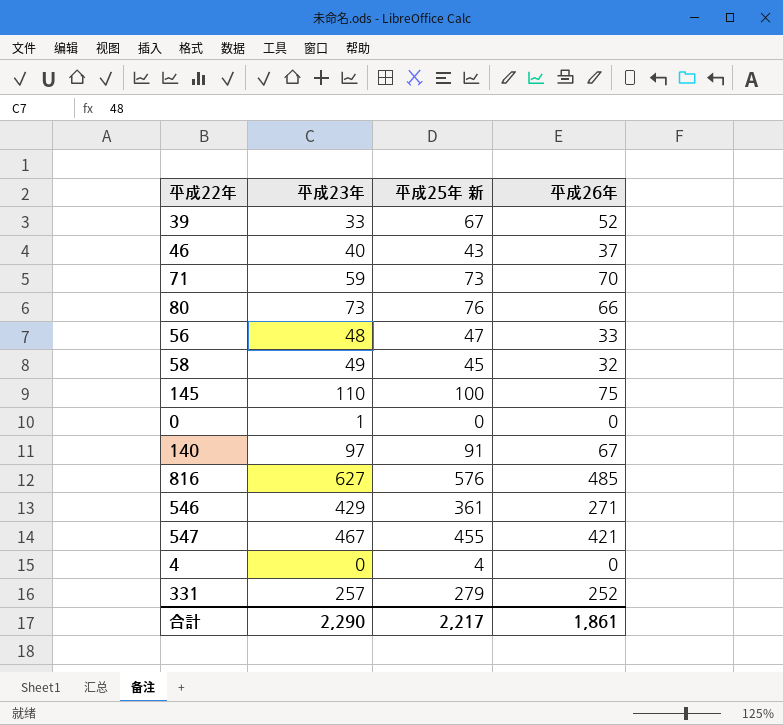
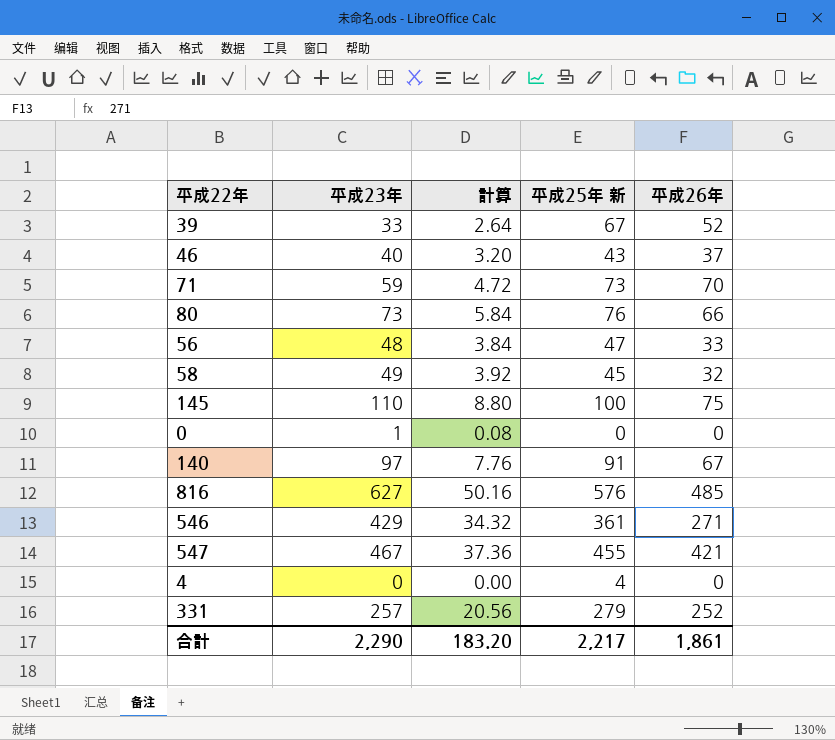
column 計算 | formula: none -> [平成23年] * 0.08

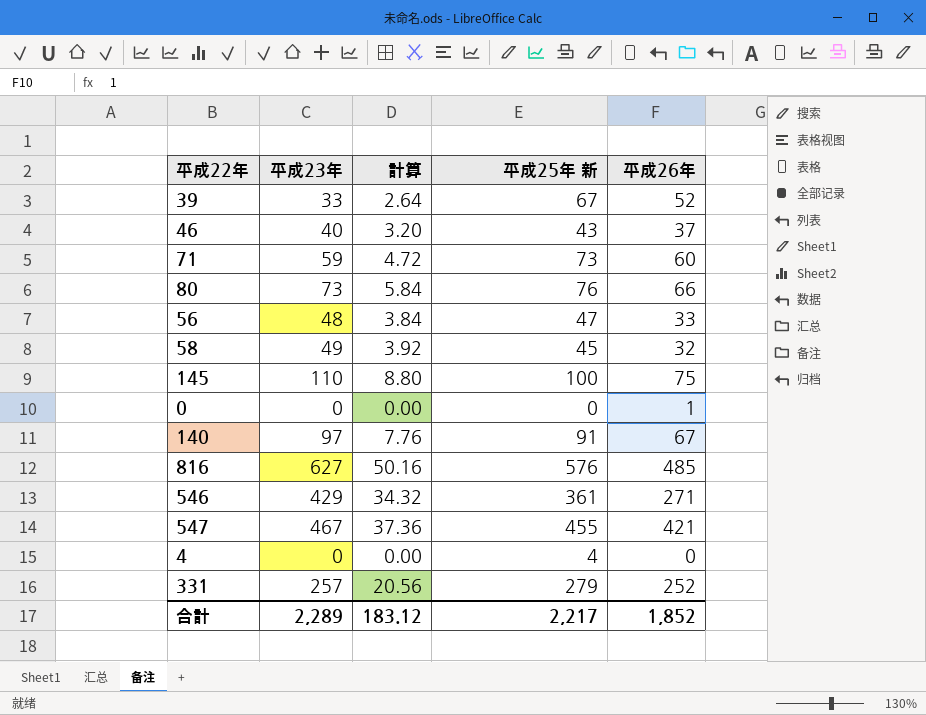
71 | 平成26年: 70 -> 60
0 | 平成23年: 1 -> 0
0 | 計算: 0.08 -> 0.00
0 | 平成26年: 0 -> 1
合計 | 平成23年: 2,290 -> 2,289
合計 | 計算: 183.20 -> 183.12
合計 | 平成26年: 1,861 -> 1,852

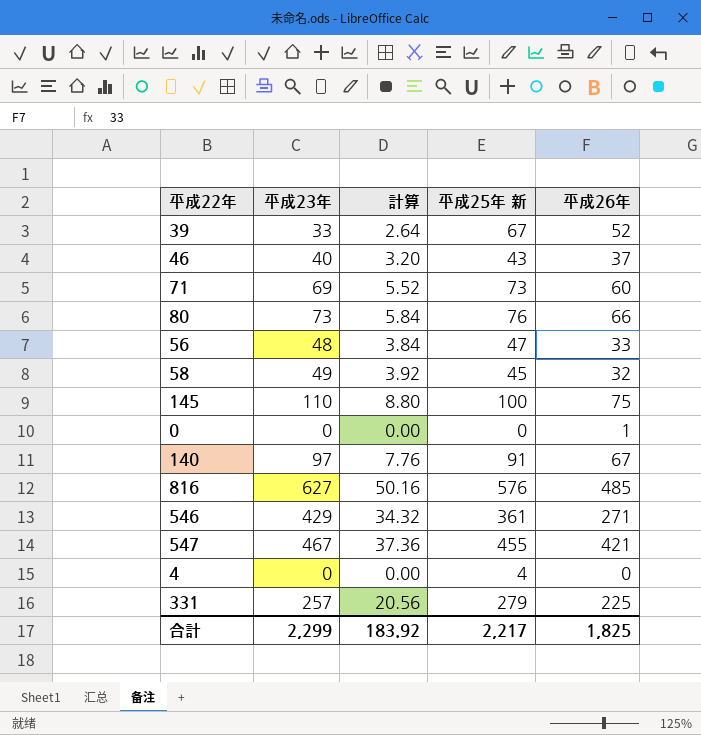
71 | 平成23年: 59 -> 69
71 | 計算: 4.72 -> 5.52
331 | 平成26年: 252 -> 225
合計 | 平成23年: 2,289 -> 2,299
合計 | 計算: 183.12 -> 183.92
合計 | 平成26年: 1,852 -> 1,825

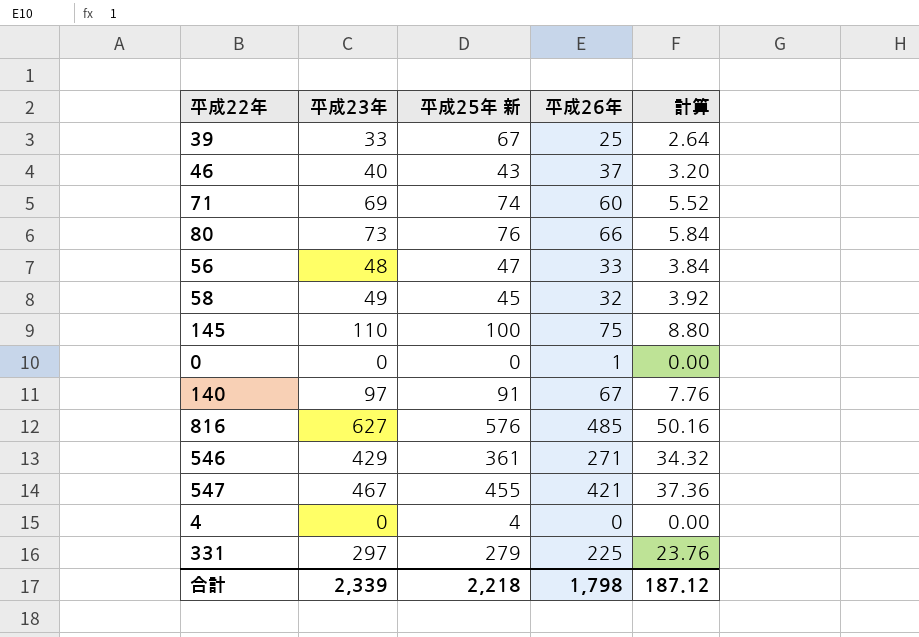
column 計算 | position: 3 -> 5
39 | 平成26年: 52 -> 25
71 | 平成25年 新: 73 -> 74
331 | 平成23年: 257 -> 297
331 | 計算: 20.56 -> 23.76
合計 | 平成23年: 2,299 -> 2,339
合計 | 平成25年 新: 2,217 -> 2,218
合計 | 平成26年: 1,825 -> 1,798
合計 | 計算: 183.92 -> 187.12

